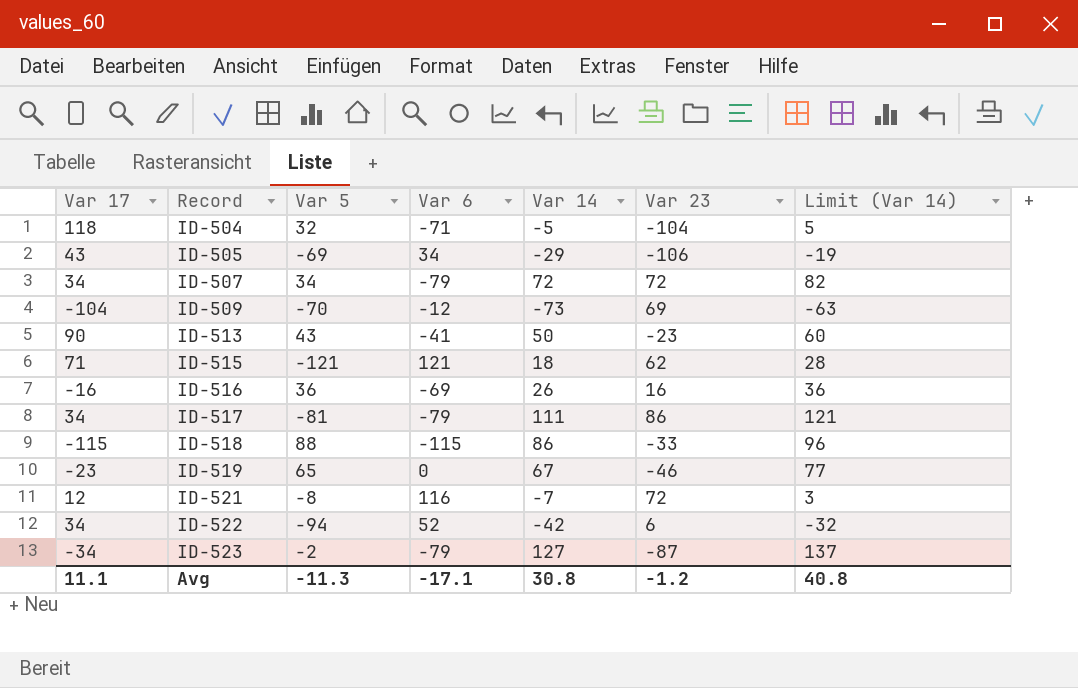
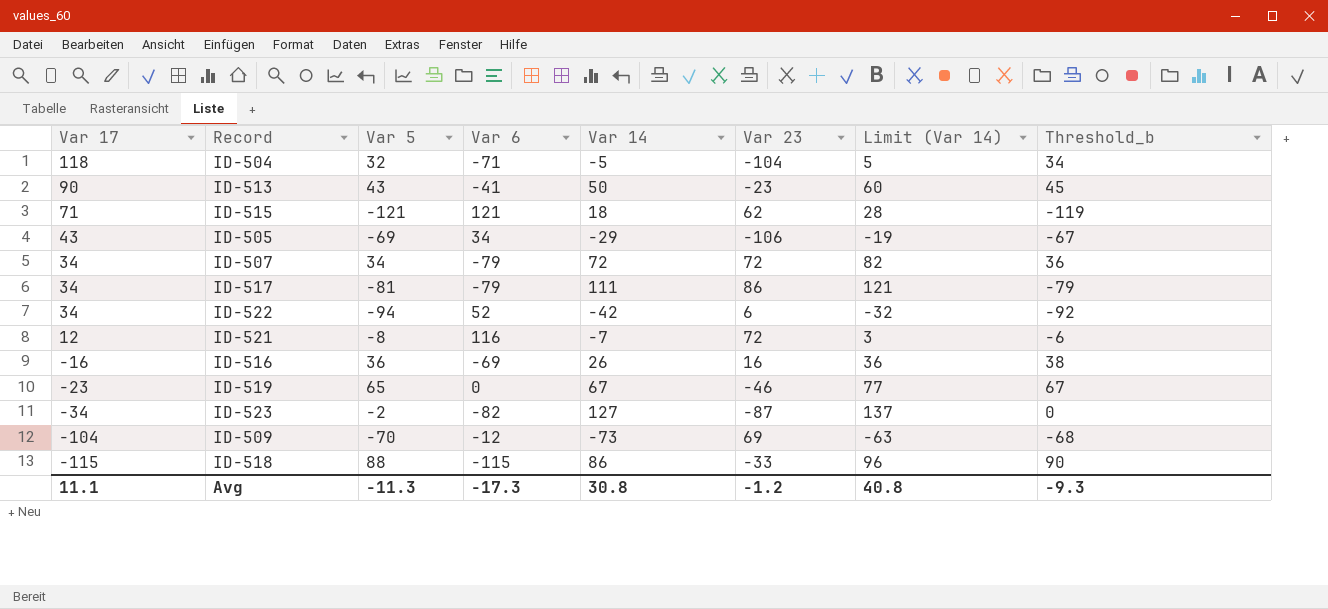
row order: Record ascending -> Var 17 descending
column Threshold_b | formula: none -> [Var 5] + 2
ID-523 | Var 6: -79 -> -82
Avg | Var 6: -17.1 -> -17.3

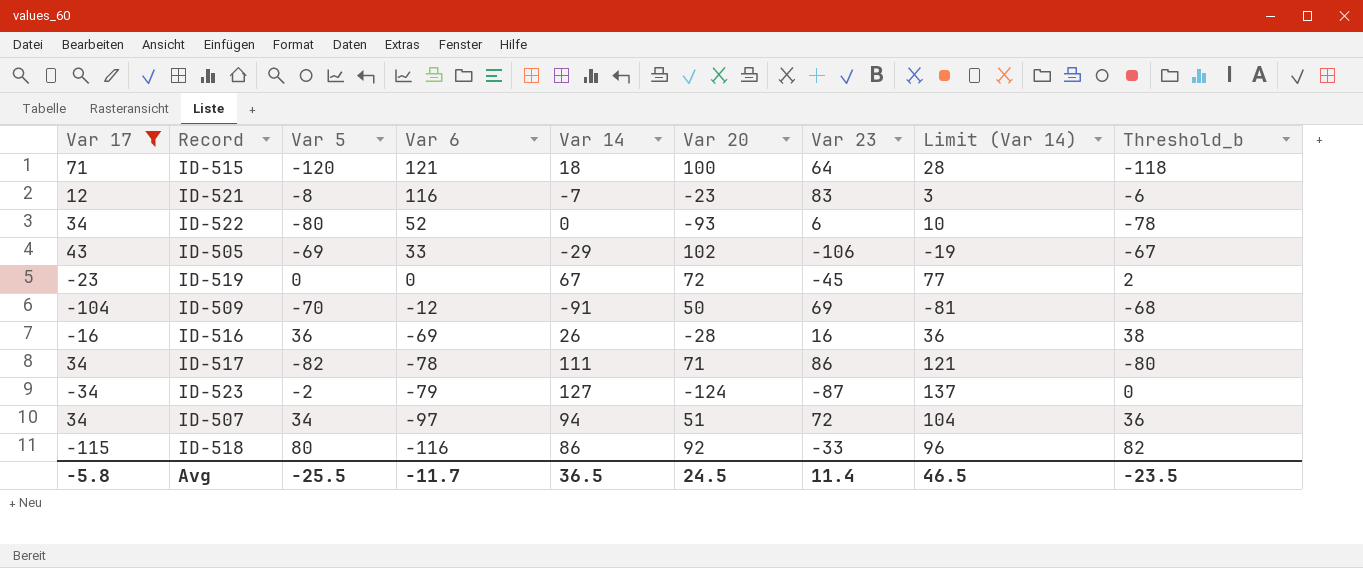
filter: none -> Var 17 <= 71
row order: Var 17 descending -> Var 6 descending
column Var 20 | position: none -> 6
ID-515 | Var 5: -121 -> -120
ID-515 | Var 23: 62 -> 64
ID-515 | Threshold_b: -119 -> -118
ID-521 | Var 23: 72 -> 83
ID-522 | Var 5: -94 -> -80
ID-522 | Var 14: -42 -> 0
ID-522 | Limit (Var 14): -32 -> 10
ID-522 | Threshold_b: -92 -> -78
ID-505 | Var 6: 34 -> 33
ID-519 | Var 5: 65 -> 0
ID-519 | Var 23: -46 -> -45
ID-519 | Threshold_b: 67 -> 2
ID-509 | Var 14: -73 -> -91
ID-509 | Limit (Var 14): -63 -> -81
ID-517 | Var 5: -81 -> -82
ID-517 | Var 6: -79 -> -78
ID-517 | Threshold_b: -79 -> -80
ID-523 | Var 6: -82 -> -79
ID-507 | Var 6: -79 -> -97
ID-507 | Var 14: 72 -> 94
ID-507 | Limit (Var 14): 82 -> 104
ID-518 | Var 5: 88 -> 80
ID-518 | Var 6: -115 -> -116
ID-518 | Threshold_b: 90 -> 82
Avg | Var 17: 11.1 -> -5.8
Avg | Var 5: -11.3 -> -25.5
Avg | Var 6: -17.3 -> -11.7
Avg | Var 14: 30.8 -> 36.5
Avg | Var 23: -1.2 -> 11.4
Avg | Limit (Var 14): 40.8 -> 46.5
Avg | Threshold_b: -9.3 -> -23.5

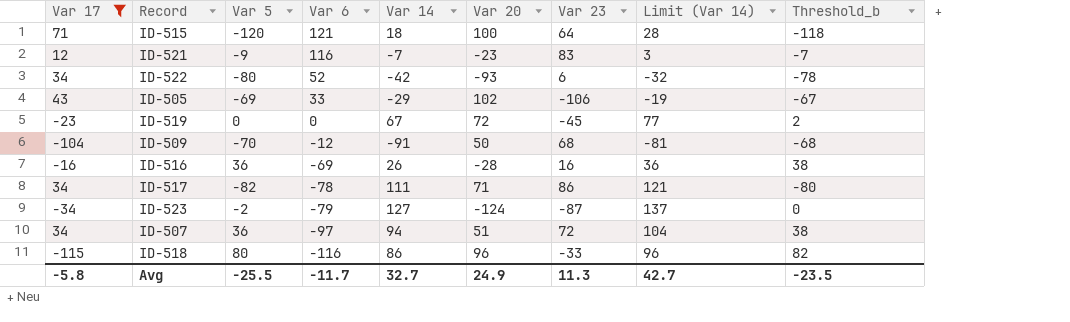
ID-521 | Var 5: -8 -> -9
ID-521 | Threshold_b: -6 -> -7
ID-522 | Var 14: 0 -> -42
ID-522 | Limit (Var 14): 10 -> -32
ID-509 | Var 23: 69 -> 68
ID-507 | Var 5: 34 -> 36
ID-507 | Threshold_b: 36 -> 38
ID-518 | Var 20: 92 -> 96
Avg | Var 14: 36.5 -> 32.7
Avg | Var 20: 24.5 -> 24.9
Avg | Var 23: 11.4 -> 11.3
Avg | Limit (Var 14): 46.5 -> 42.7

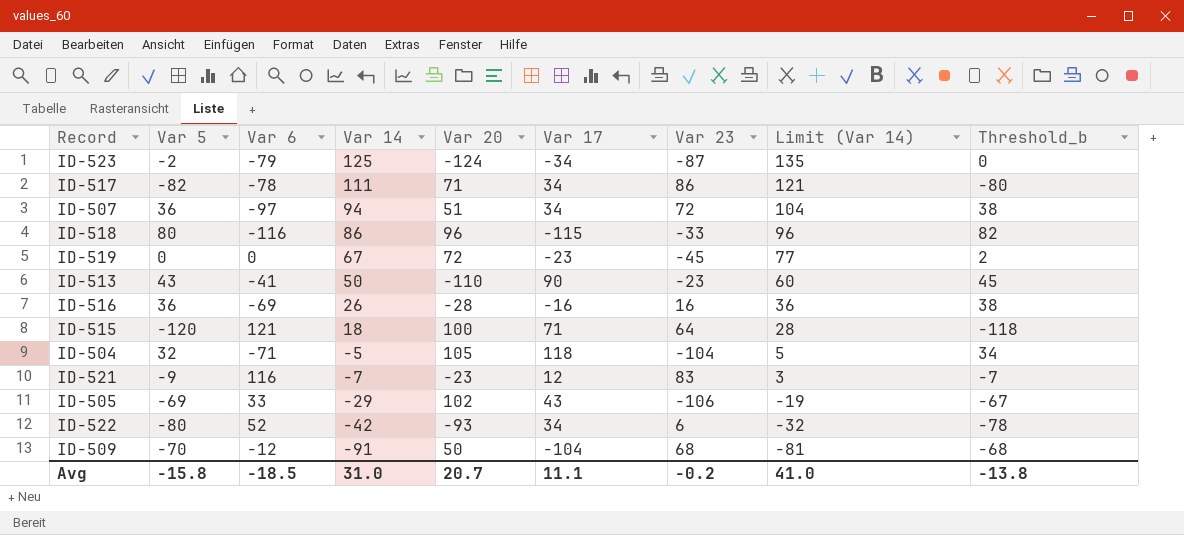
filter: Var 17 <= 71 -> none
row order: Var 6 descending -> Var 14 descending
column Var 17 | position: 1 -> 6
ID-523 | Var 14: 127 -> 125
ID-523 | Limit (Var 14): 137 -> 135
Avg | Var 5: -25.5 -> -15.8
Avg | Var 6: -11.7 -> -18.5
Avg | Var 14: 32.7 -> 31.0
Avg | Var 20: 24.9 -> 20.7
Avg | Var 17: -5.8 -> 11.1
Avg | Var 23: 11.3 -> -0.2
Avg | Limit (Var 14): 42.7 -> 41.0
Avg | Threshold_b: -23.5 -> -13.8

